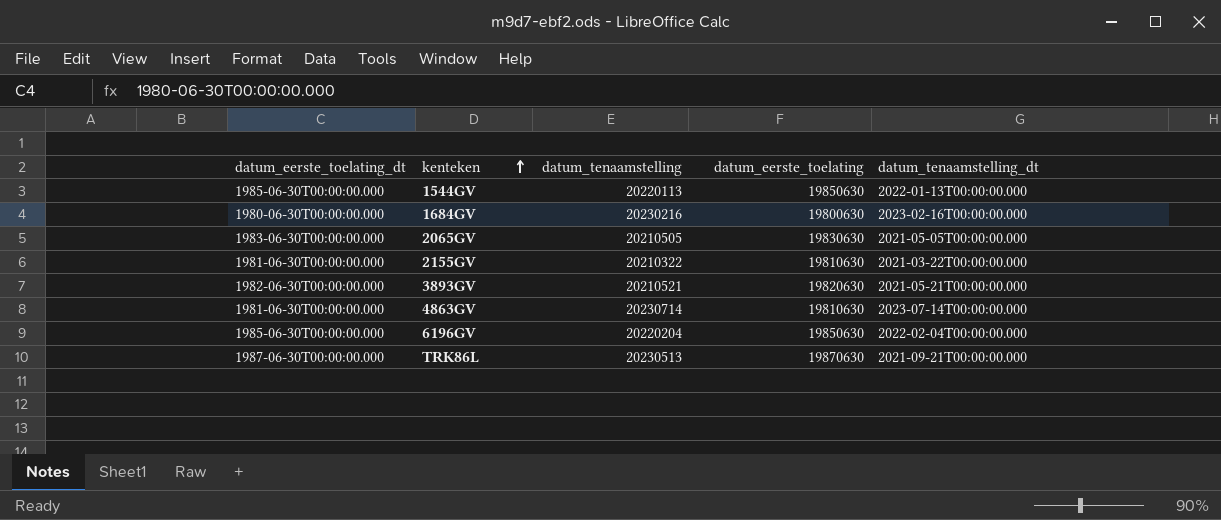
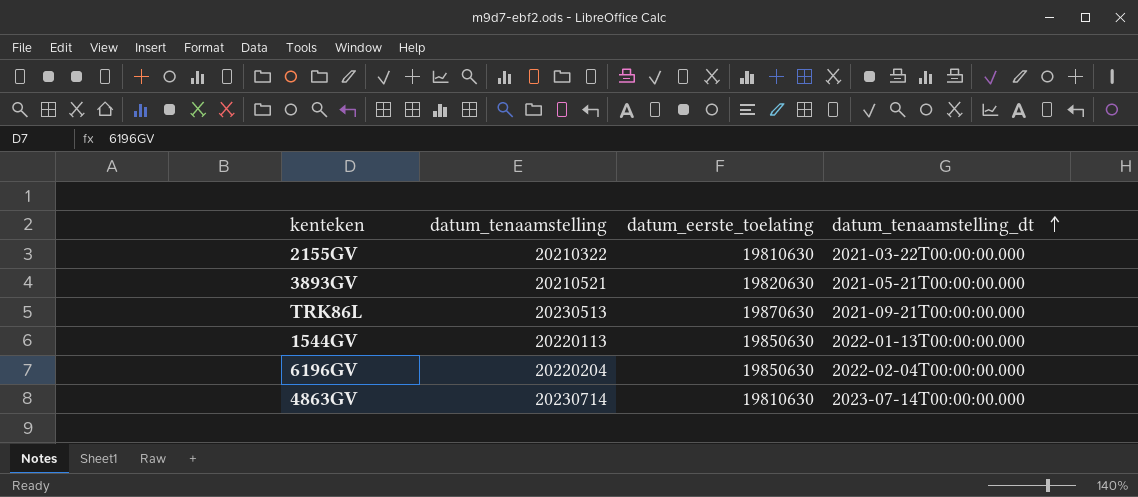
row order: kenteken ascending -> datum_tenaamstelling_dt ascending
column datum_eerste_toelating_dt | position: 1 -> none
row 1684GV: 1980-06-30T00:00:00.000 | 20230216 | 19800630 | 2023-02-16T00:00:00.000 -> none
row 2065GV: 1983-06-30T00:00:00.000 | 20210505 | 19830630 | 2021-05-05T00:00:00.000 -> none

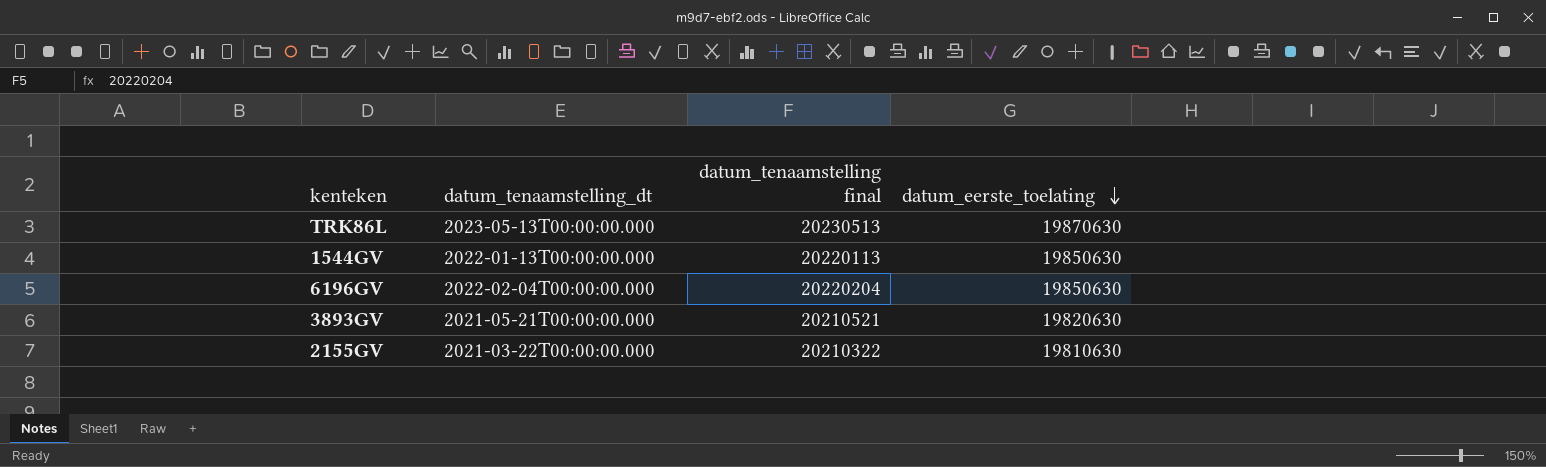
row order: datum_tenaamstelling_dt ascending -> datum_eerste_toelating descending
column datum_tenaamstelling_dt | position: 4 -> 2
column name: datum_tenaamstelling -> datum_tenaamstelling final
row 4863GV: 20230714 | 19810630 | 2023-07-14T00:00:00.000 -> none
TRK86L | datum_tenaamstelling_dt: 2021-09-21T00:00:00.000 -> 2023-05-13T00:00:00.000

